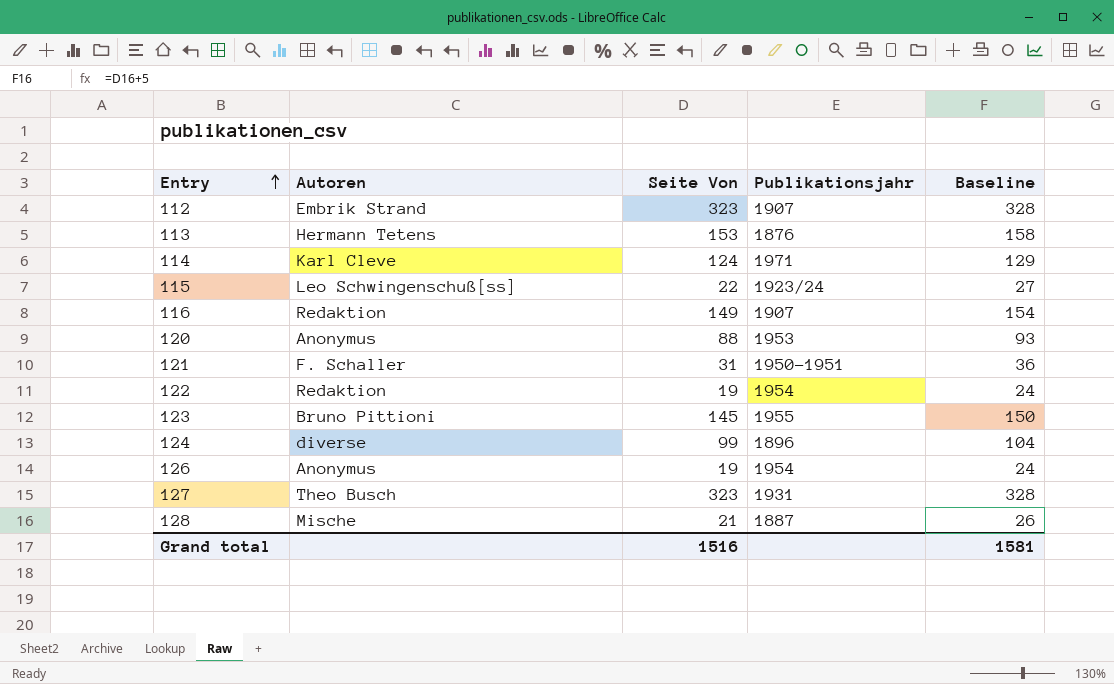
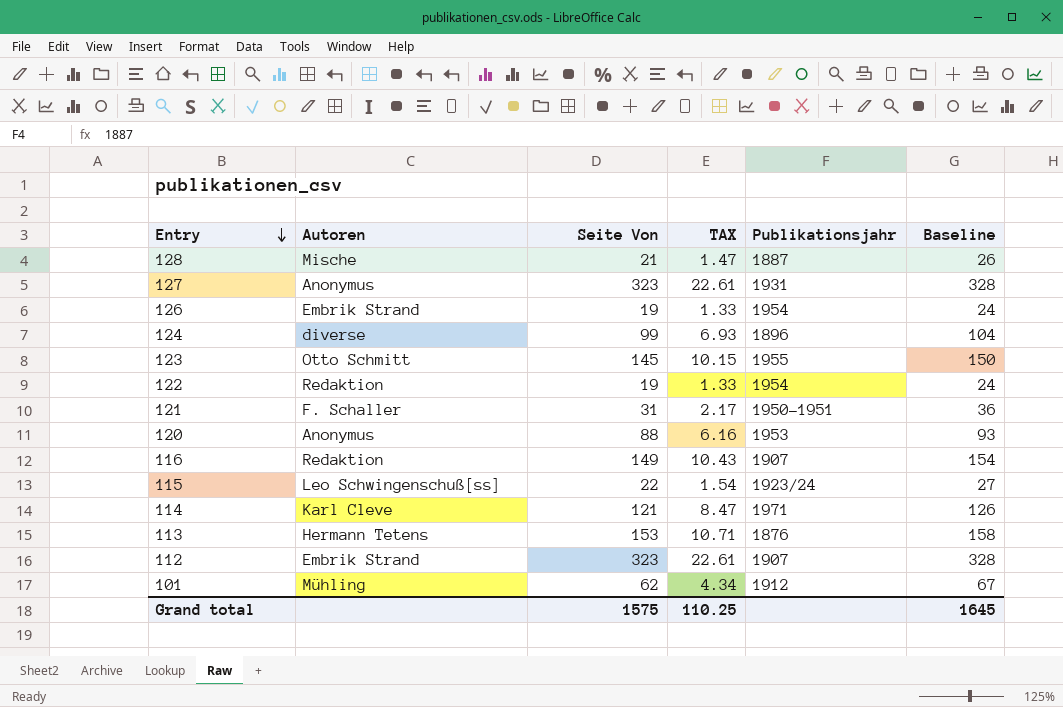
row order: Entry ascending -> Entry descending
column TAX | formula: none -> [Seite Von] * 0.07
127 | Autoren: Theo Busch -> Anonymus
126 | Autoren: Anonymus -> Embrik Strand
123 | Autoren: Bruno Pittioni -> Otto Schmitt
114 | Seite Von: 124 -> 121
114 | Baseline: 129 -> 126
row 101: none -> Mühling | 62 | 4.34 | 1912 | 67
Grand total | Seite Von: 1516 -> 1575
Grand total | Baseline: 1581 -> 1645

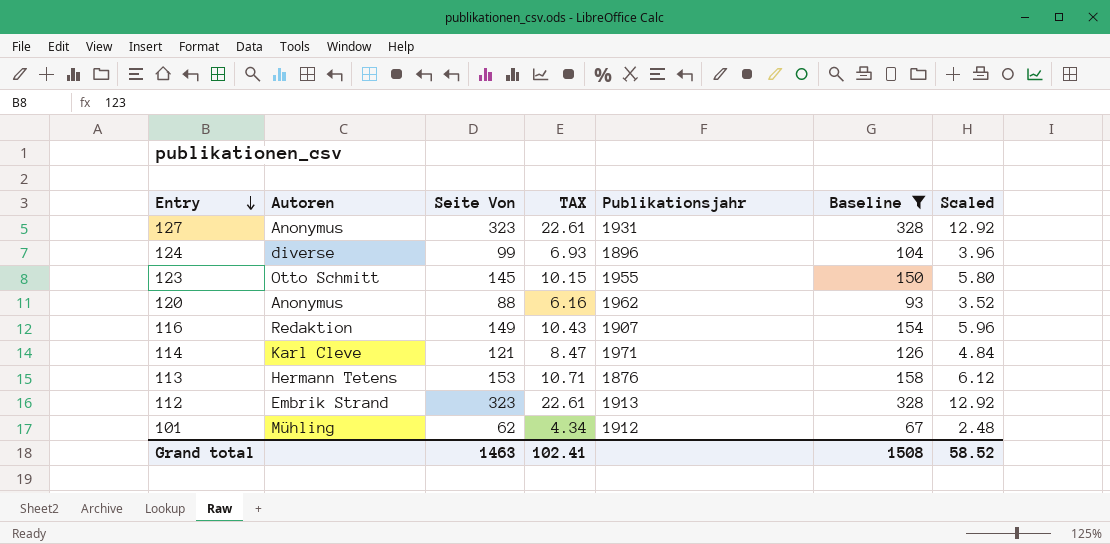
filter: none -> Baseline >= 67
column Scaled | formula: none -> [Seite Von] * 0.04
120 | Publikationsjahr: 1953 -> 1962
112 | Publikationsjahr: 1907 -> 1913
Grand total | Seite Von: 1575 -> 1463
Grand total | TAX: 110.25 -> 102.41
Grand total | Baseline: 1645 -> 1508

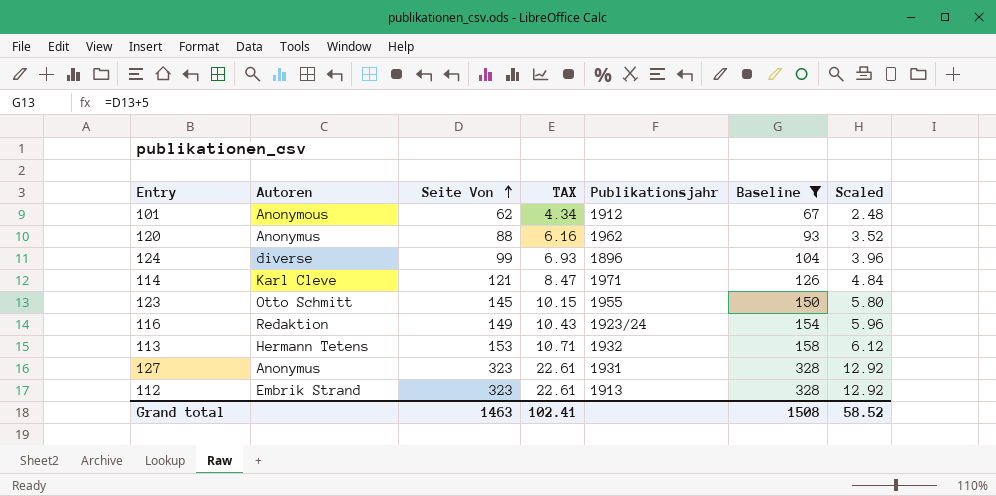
row order: Entry descending -> Seite Von ascending
101 | Autoren: Mühling -> Anonymous
116 | Publikationsjahr: 1907 -> 1923/24
113 | Publikationsjahr: 1876 -> 1932

